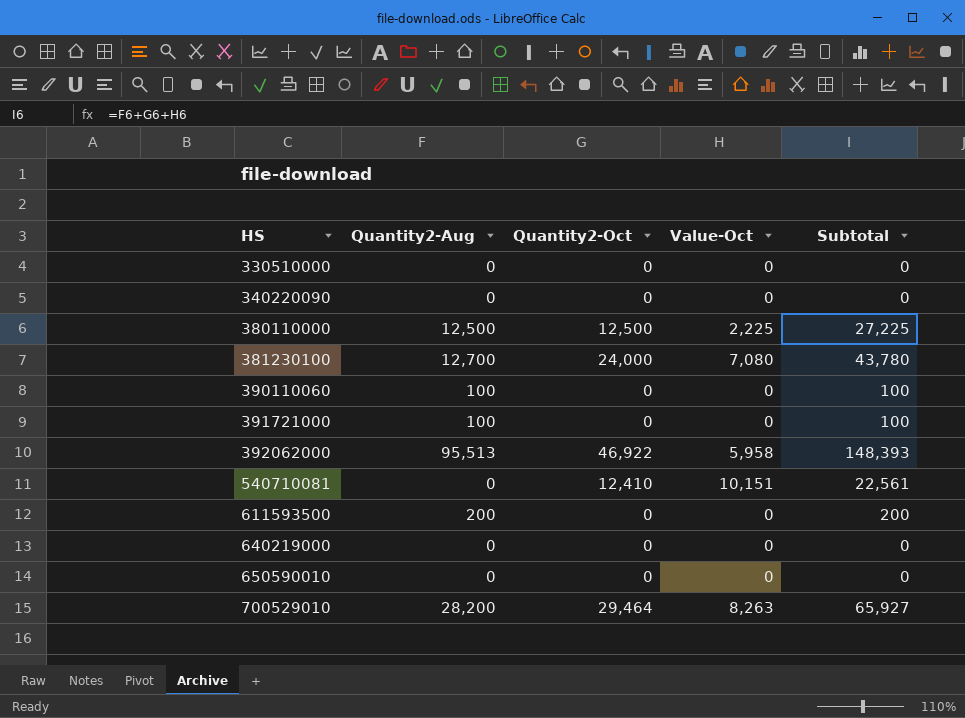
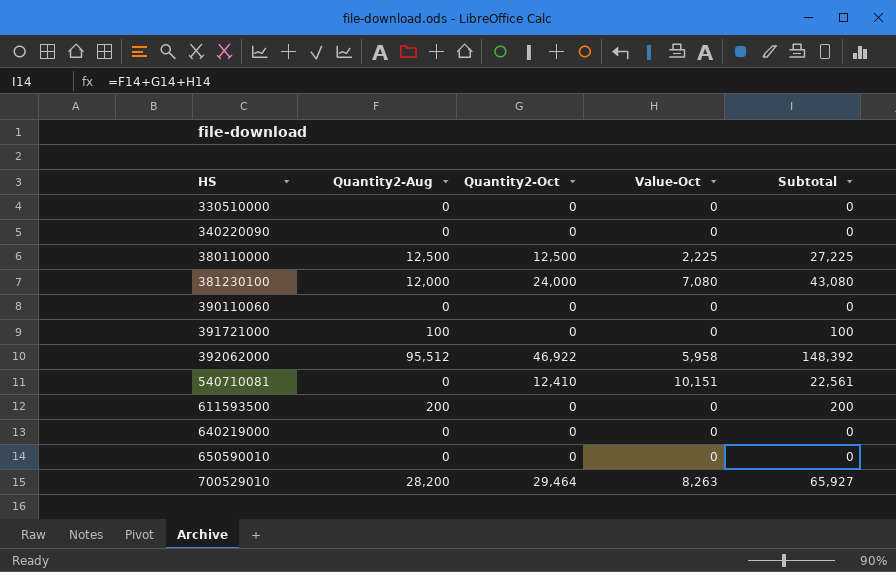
381230100 | Quantity2-Aug: 12,700 -> 12,000
381230100 | Subtotal: 43,780 -> 43,080
390110060 | Quantity2-Aug: 100 -> 0
390110060 | Subtotal: 100 -> 0
392062000 | Quantity2-Aug: 95,513 -> 95,512
392062000 | Subtotal: 148,393 -> 148,392

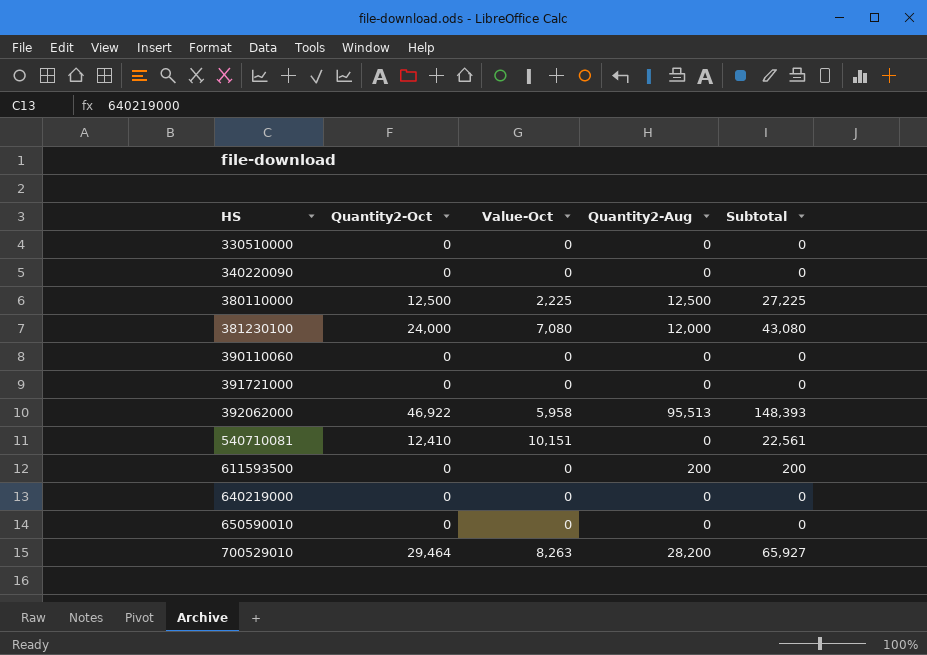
column Quantity2-Aug | position: 2 -> 4
391721000 | Quantity2-Aug: 100 -> 0
391721000 | Subtotal: 100 -> 0
392062000 | Quantity2-Aug: 95,512 -> 95,513
392062000 | Subtotal: 148,392 -> 148,393

